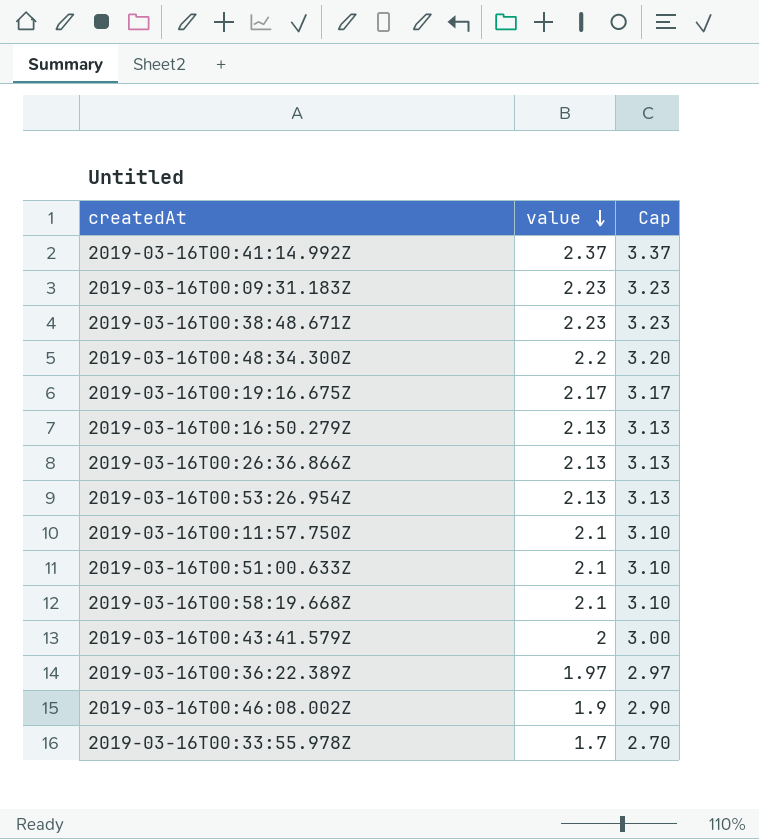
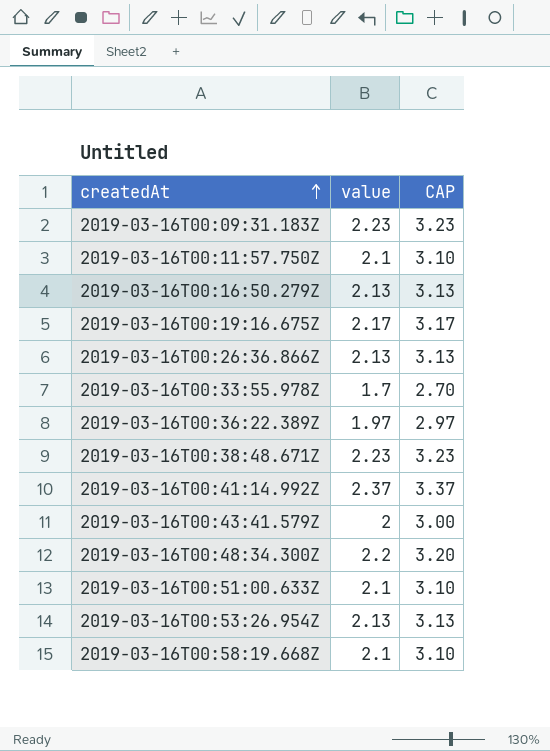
row order: value descending -> createdAt ascending
column name: Cap -> CAP
row 2019-03-16T00:46:08.002Z: 1.9 | 2.90 -> none

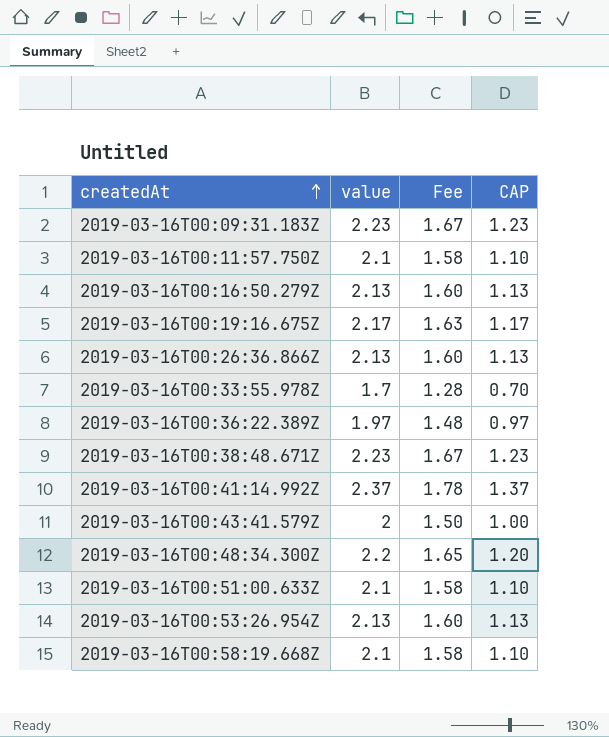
column Fee | formula: none -> [value] * 0.75
column CAP | formula: [value] + 1 -> [value] - 1

